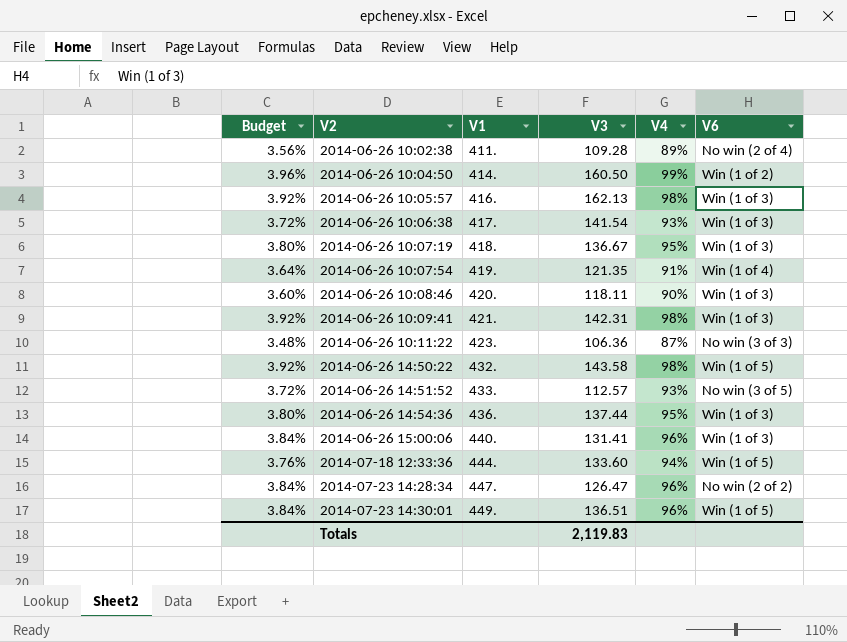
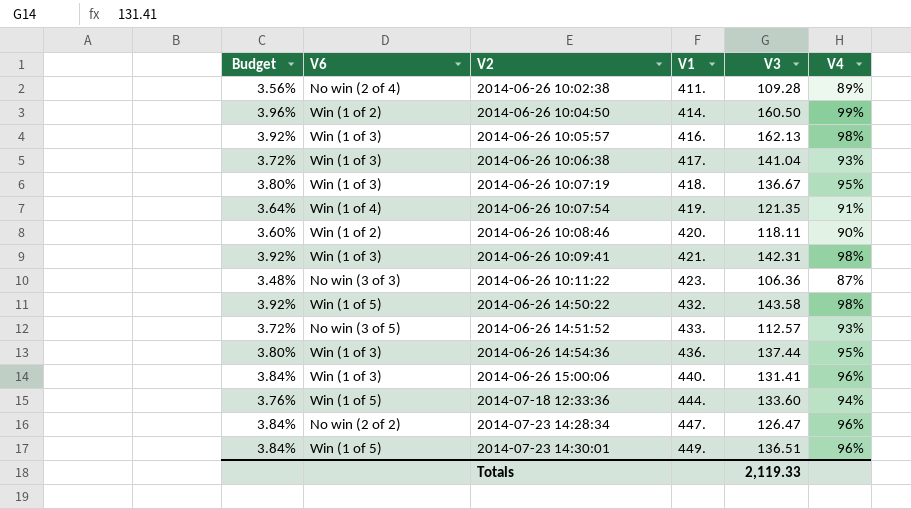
column V6 | position: 6 -> 2
2014-06-26 10:06:38 | V3: 141.54 -> 141.04
2014-06-26 10:08:46 | V6: Win (1 of 3) -> Win (1 of 2)
Totals | V3: 2,119.83 -> 2,119.33

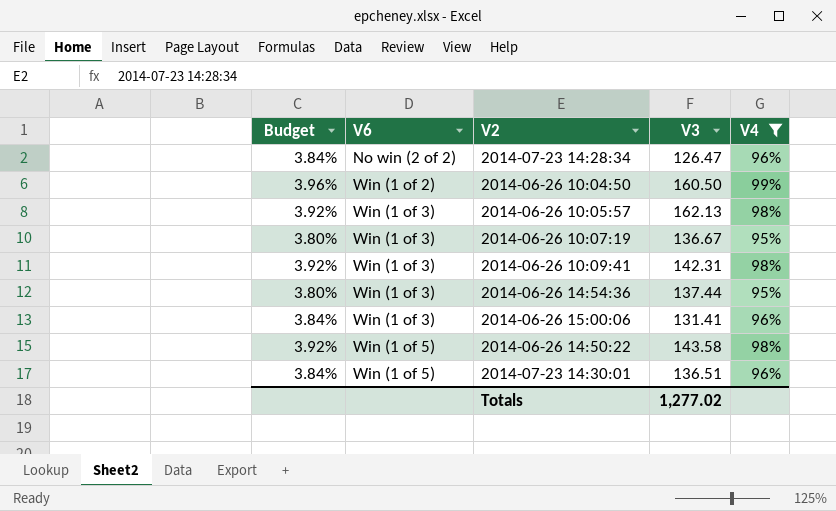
filter: none -> V4 >= 95%
row order: V2 ascending -> V6 ascending
column V1 | position: 4 -> none
Totals | V3: 2,119.33 -> 1,277.02

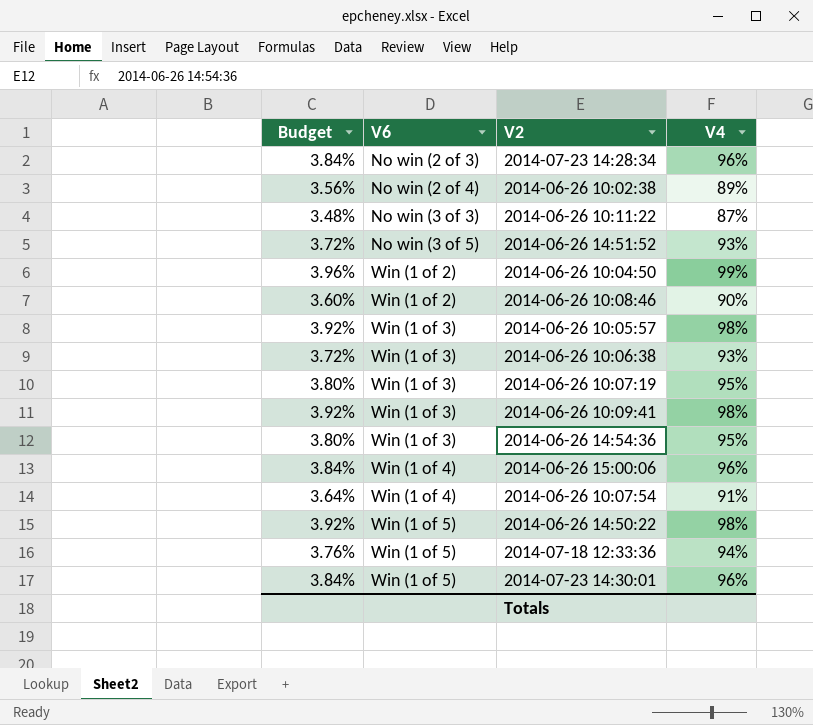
filter: V4 >= 95% -> none
column V3 | position: 4 -> none
2014-07-23 14:28:34 | V6: No win (2 of 2) -> No win (2 of 3)
2014-06-26 15:00:06 | V6: Win (1 of 3) -> Win (1 of 4)

